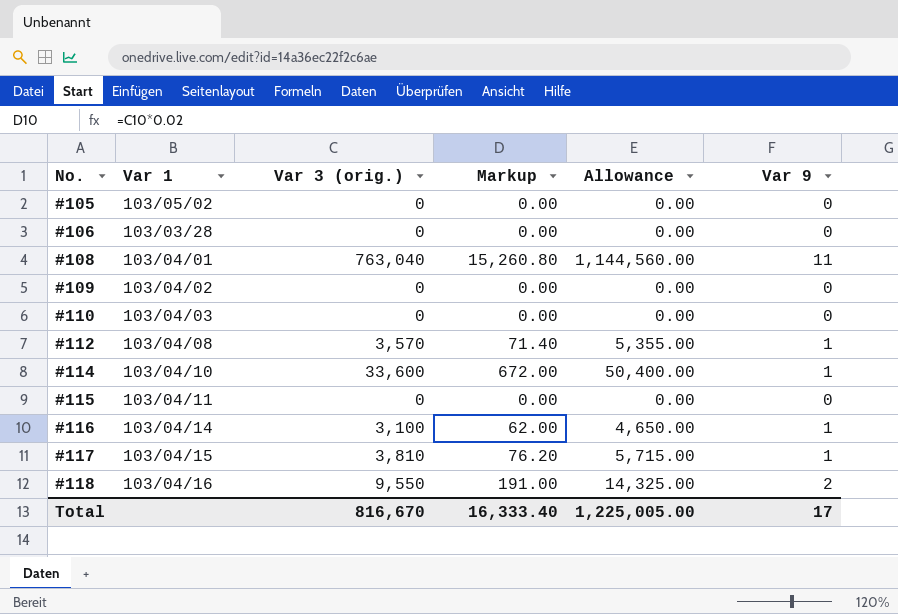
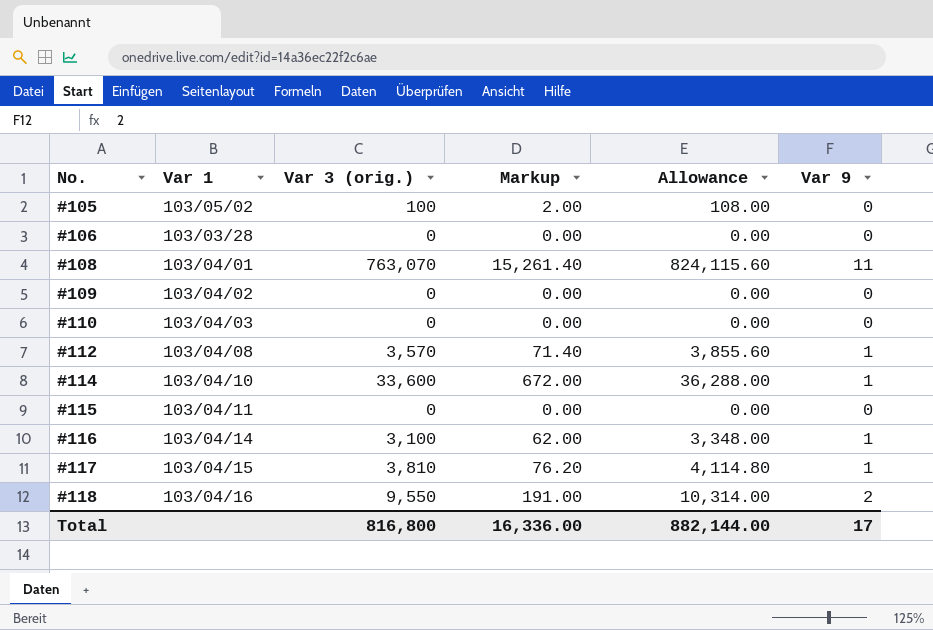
column Allowance | formula: [Var 3 (orig.)] * 1.5 -> [Var 3 (orig.)] * 1.08
#105 | Var 3 (orig.): 0 -> 100
#105 | Markup: 0.00 -> 2.00
#108 | Var 3 (orig.): 763,040 -> 763,070
#108 | Markup: 15,260.80 -> 15,261.40
Total | Var 3 (orig.): 816,670 -> 816,800
Total | Markup: 16,333.40 -> 16,336.00
Total | Allowance: 1,225,005.00 -> 882,144.00

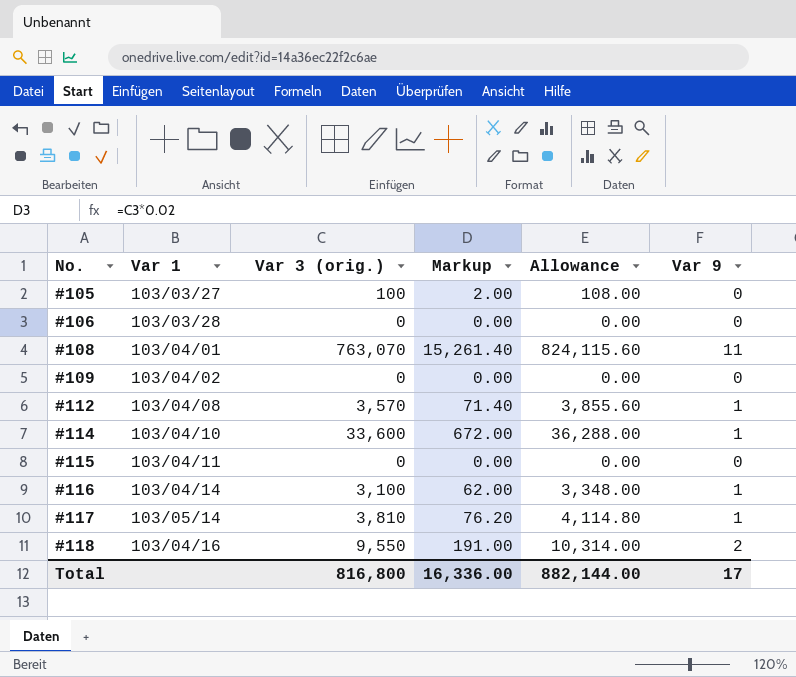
row #110: 103/04/03 | 0 | 0.00 | 0.00 | 0 -> none
#105 | Var 1: 103/05/02 -> 103/03/27
#117 | Var 1: 103/04/15 -> 103/05/14

